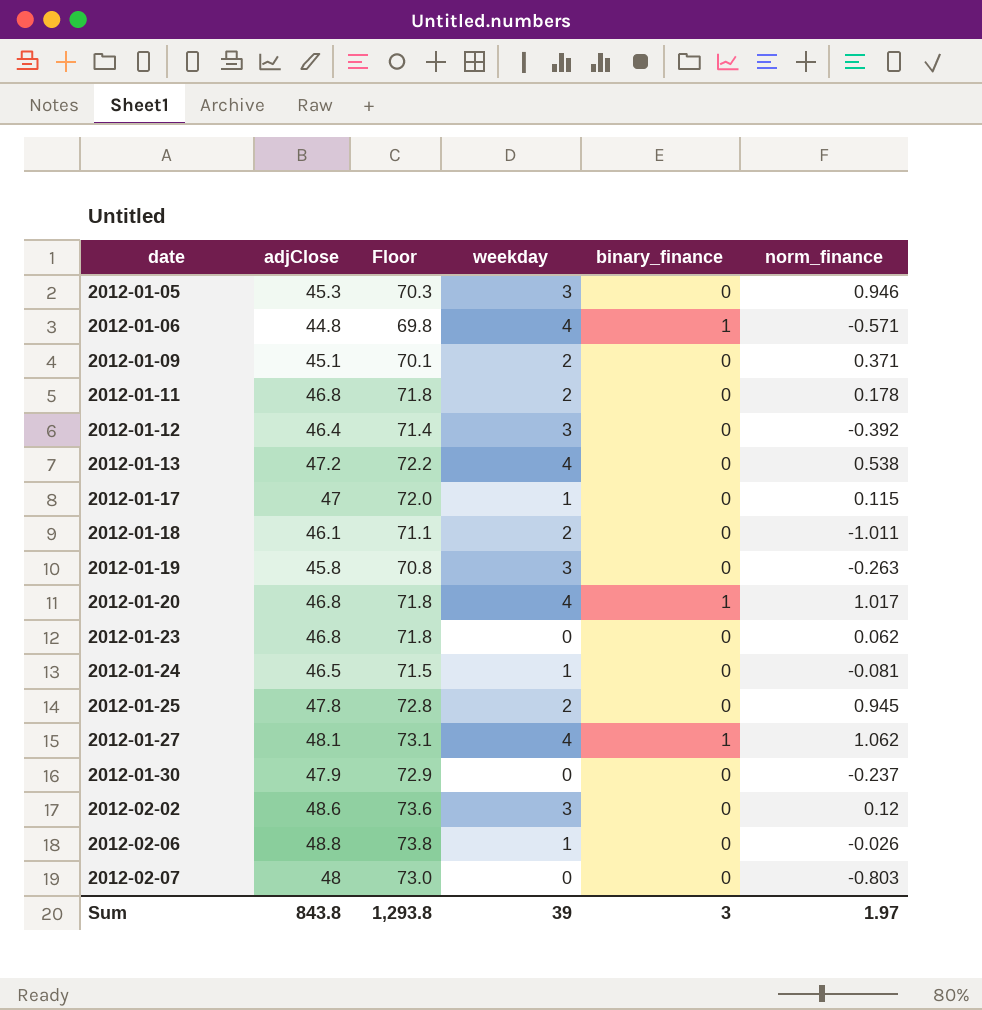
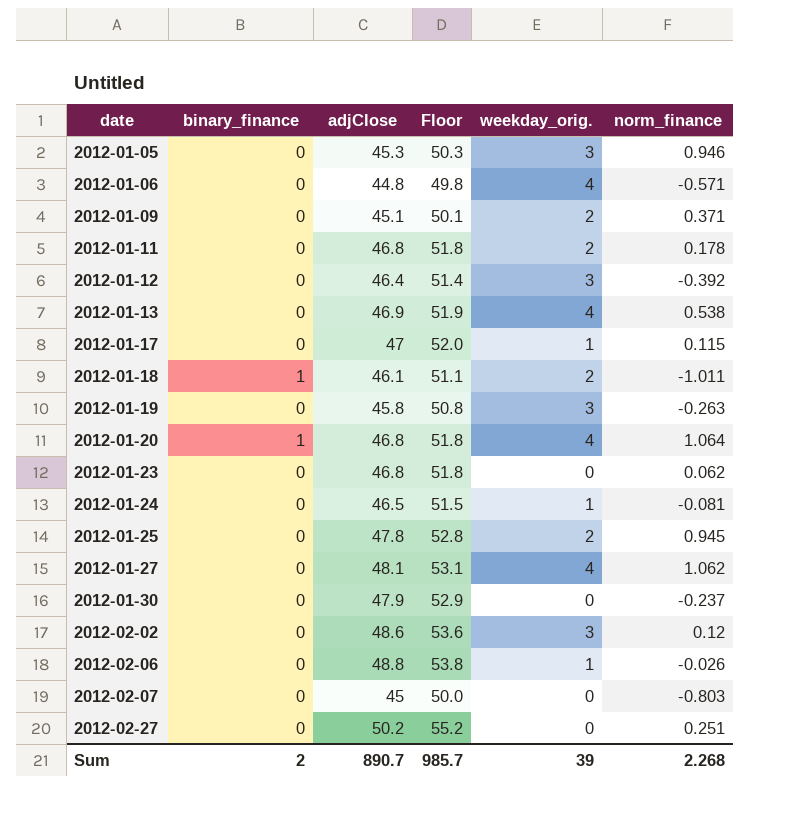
column binary_finance | position: 5 -> 2
column Floor | formula: [adjClose] + 25 -> [adjClose] + 5
column name: weekday -> weekday_orig.
2012-01-06 | binary_finance: 1 -> 0
2012-01-13 | adjClose: 47.2 -> 46.9
2012-01-18 | binary_finance: 0 -> 1
2012-01-20 | norm_finance: 1.017 -> 1.064
2012-01-27 | binary_finance: 1 -> 0
2012-02-07 | adjClose: 48 -> 45
row 2012-02-27: none -> 0 | 50.2 | 55.2 | 0 | 0.251
Sum | binary_finance: 3 -> 2
Sum | adjClose: 843.8 -> 890.7
Sum | Floor: 1,293.8 -> 985.7
Sum | norm_finance: 1.97 -> 2.268

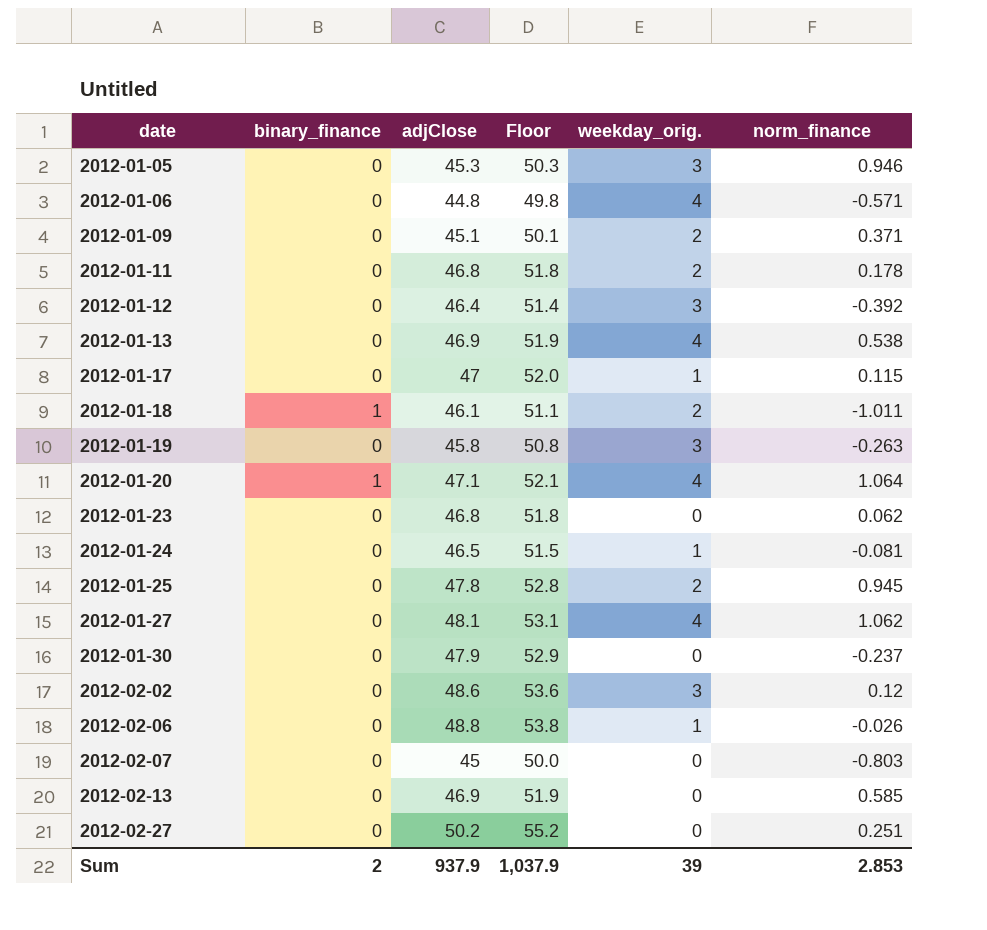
2012-01-20 | adjClose: 46.8 -> 47.1
2012-01-20 | Floor: 51.8 -> 52.1
row 2012-02-13: none -> 0 | 46.9 | 51.9 | 0 | 0.585
Sum | adjClose: 890.7 -> 937.9
Sum | Floor: 985.7 -> 1,037.9
Sum | norm_finance: 2.268 -> 2.853

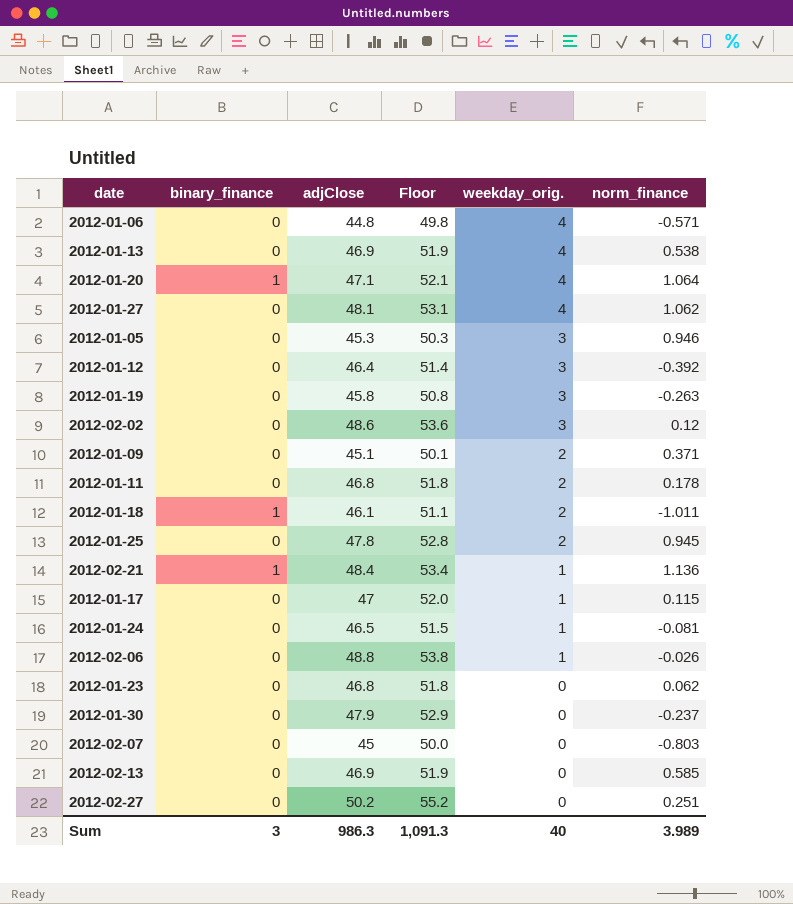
row order: date ascending -> weekday_orig. descending
row 2012-02-21: none -> 1 | 48.4 | 53.4 | 1 | 1.136
Sum | binary_finance: 2 -> 3
Sum | adjClose: 937.9 -> 986.3
Sum | Floor: 1,037.9 -> 1,091.3
Sum | weekday_orig.: 39 -> 40
Sum | norm_finance: 2.853 -> 3.989

